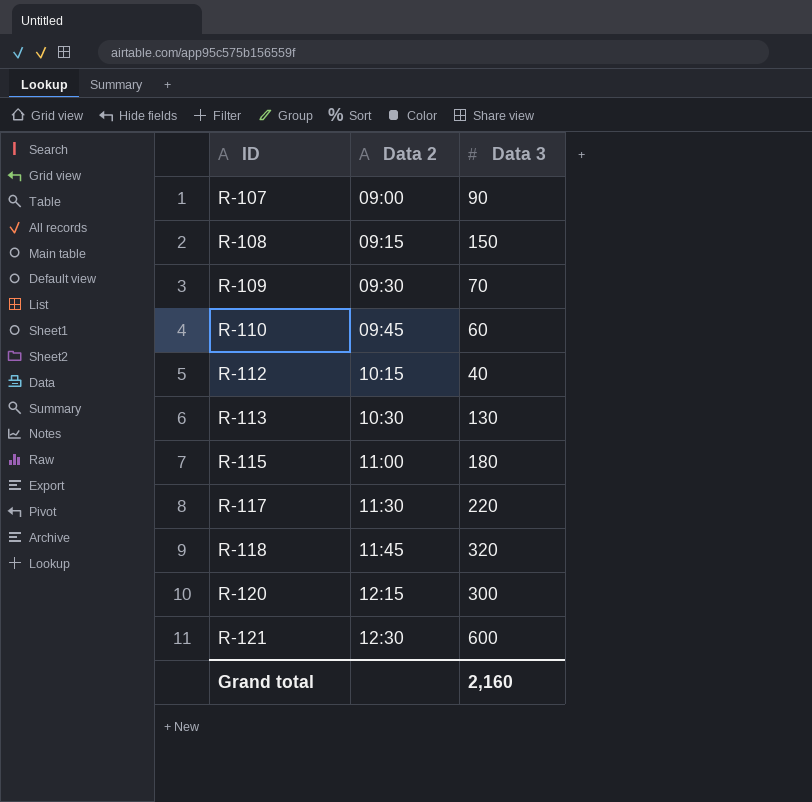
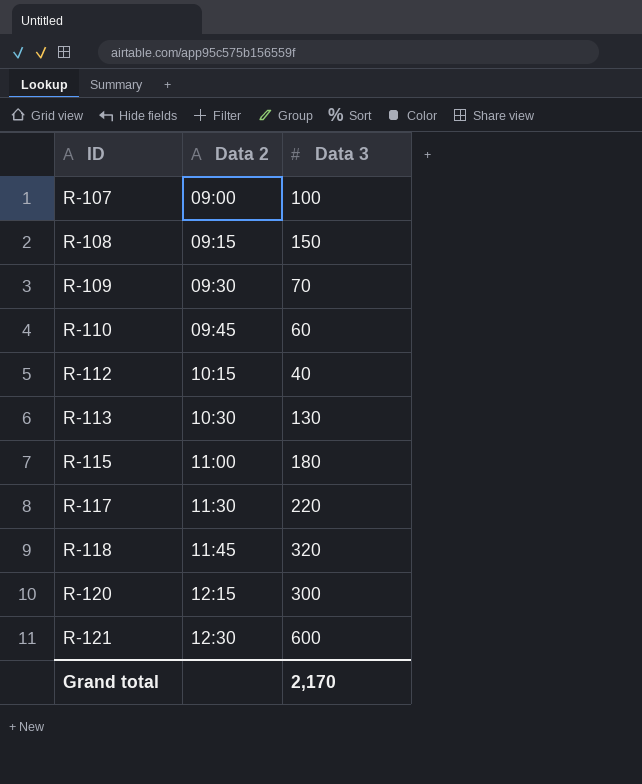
R-107 | Data 3: 90 -> 100
Grand total | Data 3: 2,160 -> 2,170

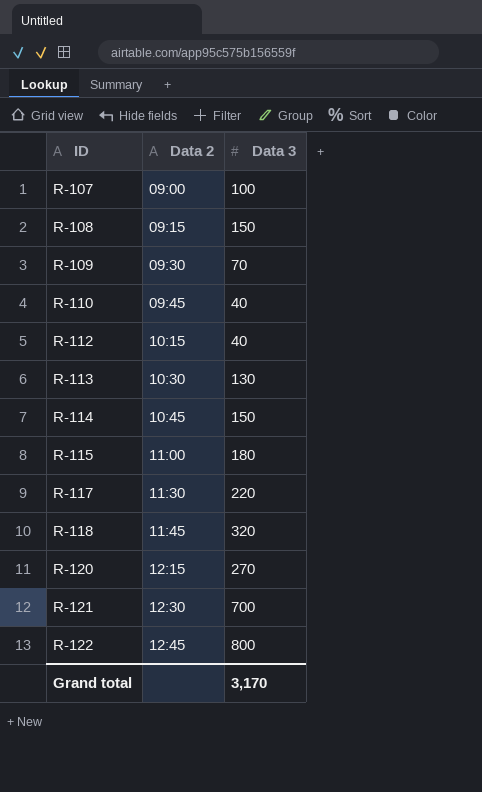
R-110 | Data 3: 60 -> 40
row R-114: none -> 10:45 | 150
R-120 | Data 3: 300 -> 270
R-121 | Data 3: 600 -> 700
row R-122: none -> 12:45 | 800
Grand total | Data 3: 2,170 -> 3,170

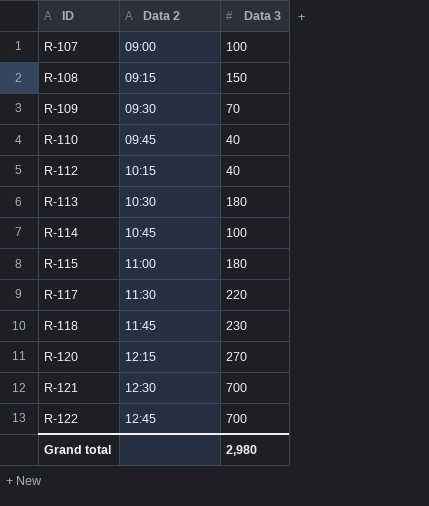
R-113 | Data 3: 130 -> 180
R-114 | Data 3: 150 -> 100
R-118 | Data 3: 320 -> 230
R-122 | Data 3: 800 -> 700
Grand total | Data 3: 3,170 -> 2,980

